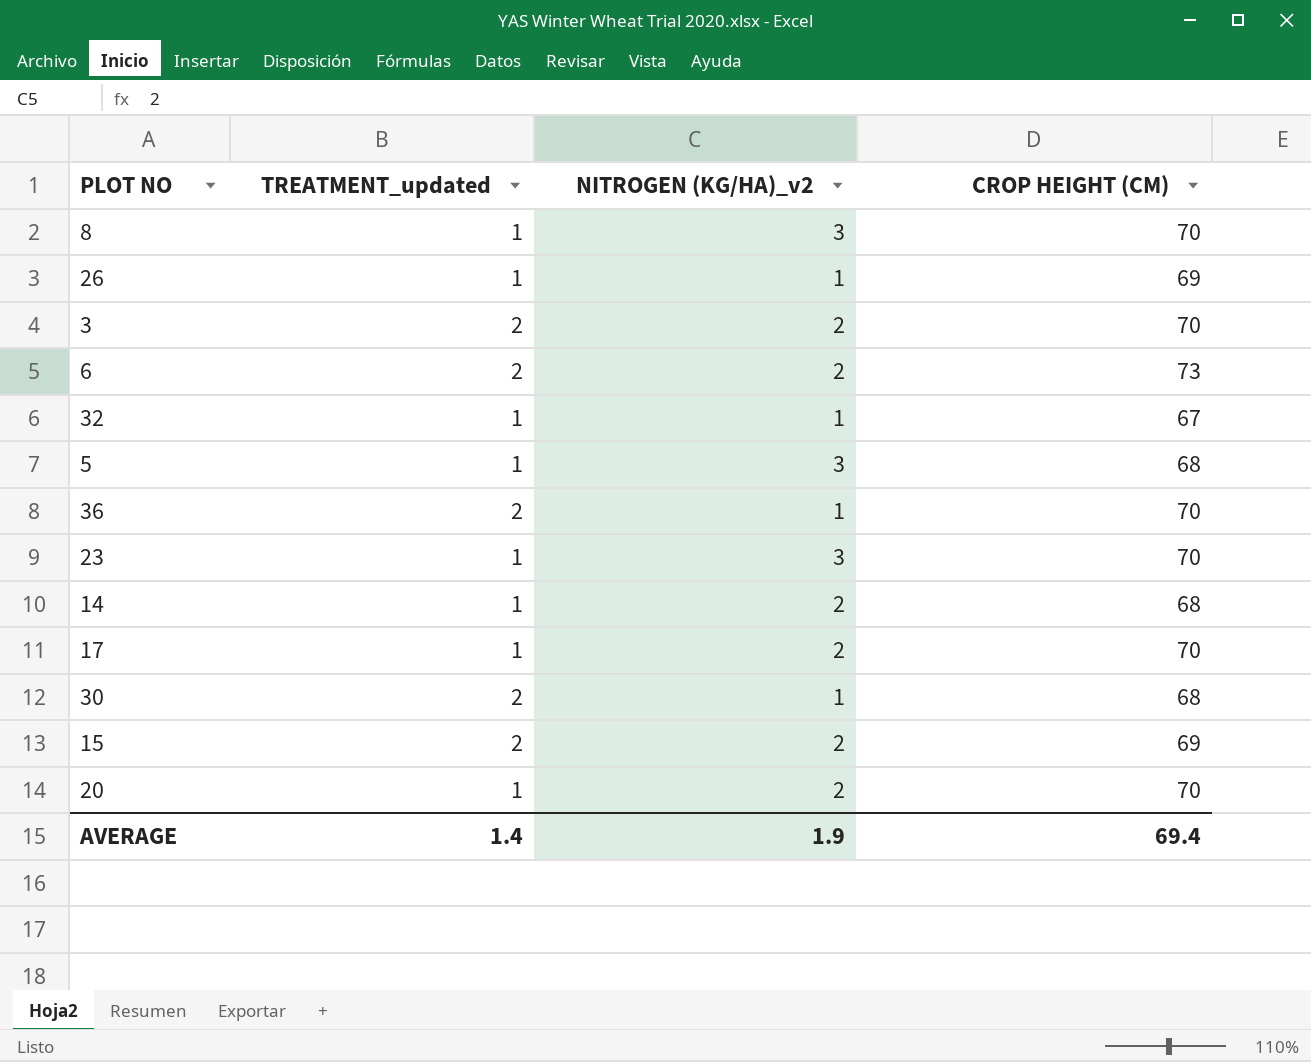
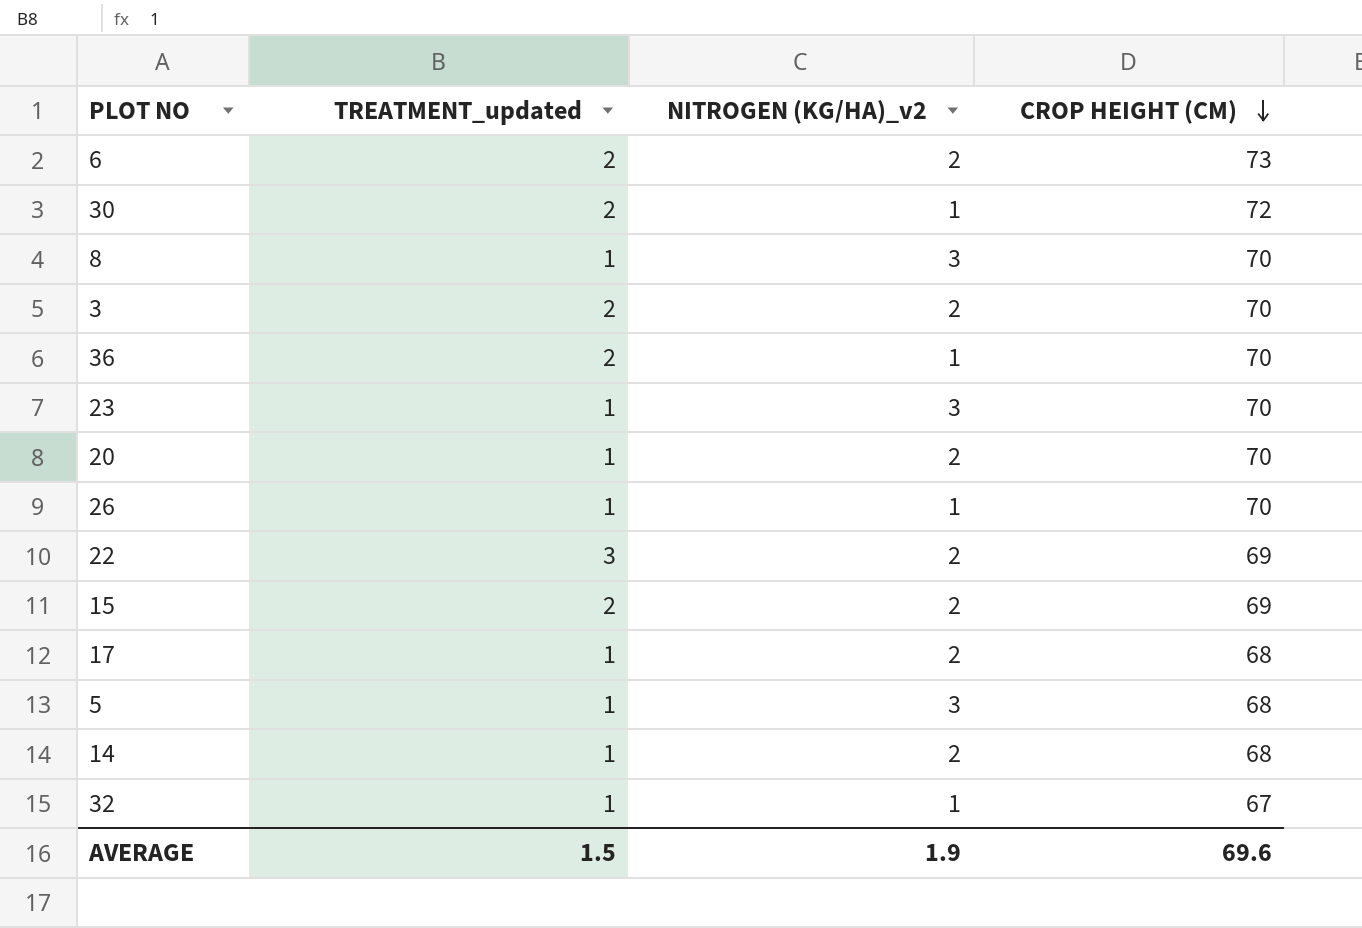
row order: none -> CROP HEIGHT (CM) descending
30 | CROP HEIGHT (CM): 68 -> 72
26 | CROP HEIGHT (CM): 69 -> 70
row 22: none -> 3 | 2 | 69
17 | CROP HEIGHT (CM): 70 -> 68
AVERAGE | TREATMENT_updated: 1.4 -> 1.5
AVERAGE | CROP HEIGHT (CM): 69.4 -> 69.6

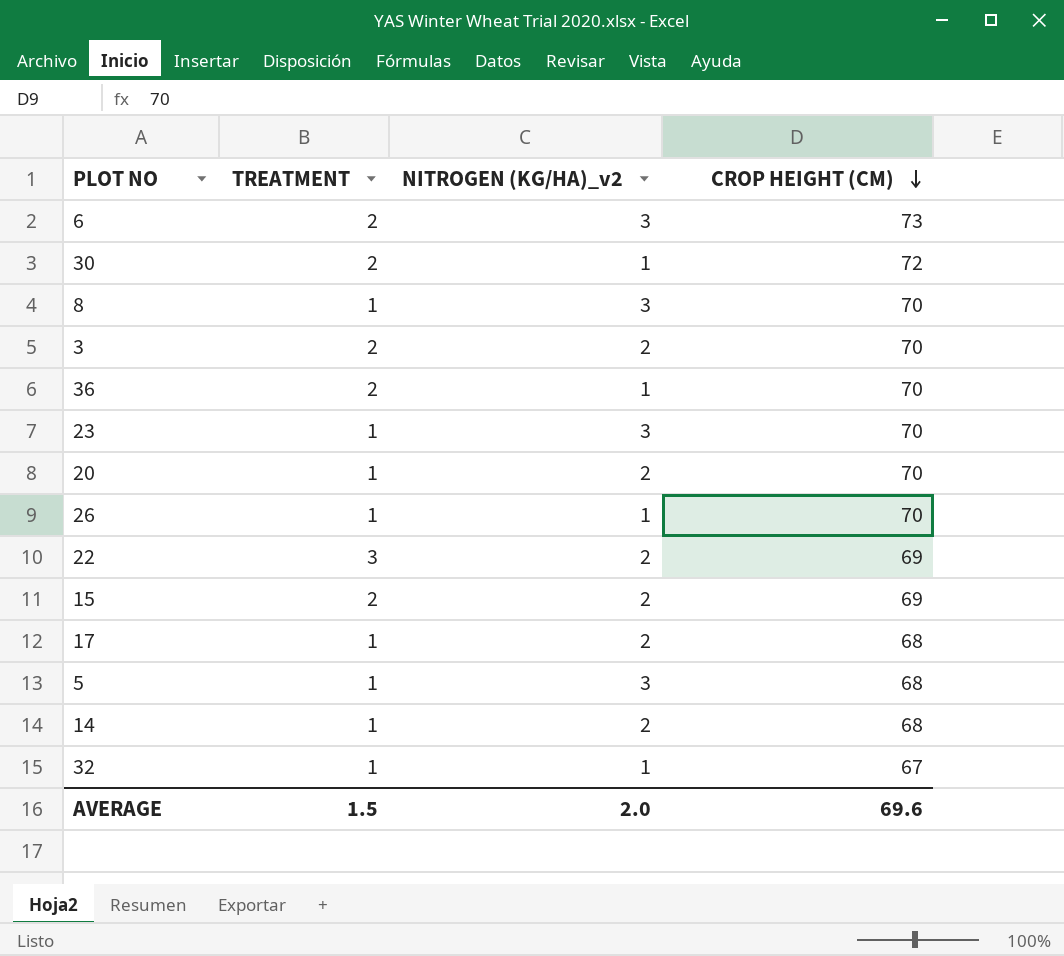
column name: TREATMENT_updated -> TREATMENT
6 | NITROGEN (KG/HA)_v2: 2 -> 3
AVERAGE | NITROGEN (KG/HA)_v2: 1.9 -> 2.0

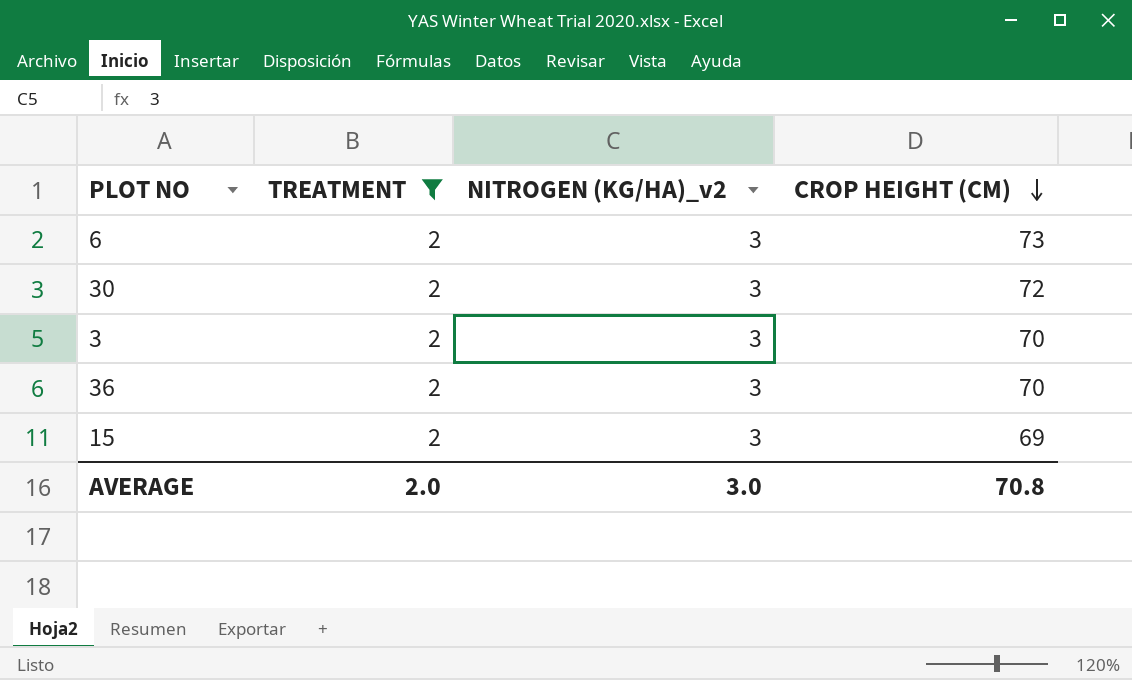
filter: none -> TREATMENT = 2
30 | NITROGEN (KG/HA)_v2: 1 -> 3
3 | NITROGEN (KG/HA)_v2: 2 -> 3
36 | NITROGEN (KG/HA)_v2: 1 -> 3
15 | NITROGEN (KG/HA)_v2: 2 -> 3
AVERAGE | TREATMENT: 1.5 -> 2.0
AVERAGE | NITROGEN (KG/HA)_v2: 2.0 -> 3.0
AVERAGE | CROP HEIGHT (CM): 69.6 -> 70.8

